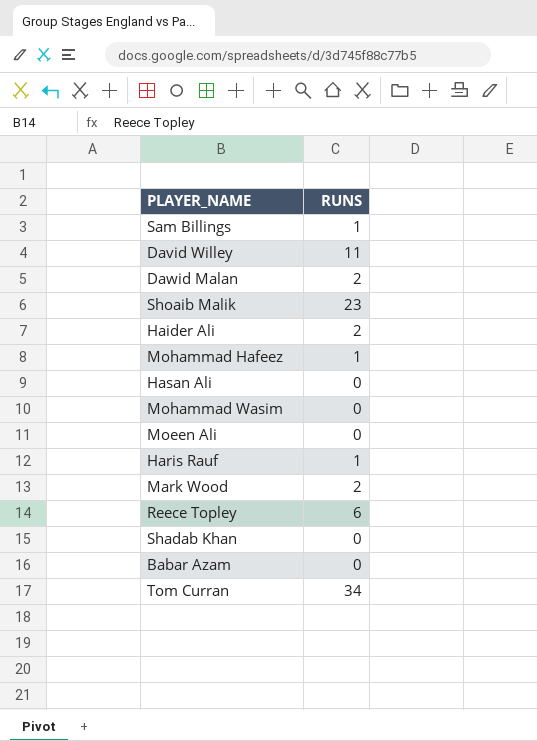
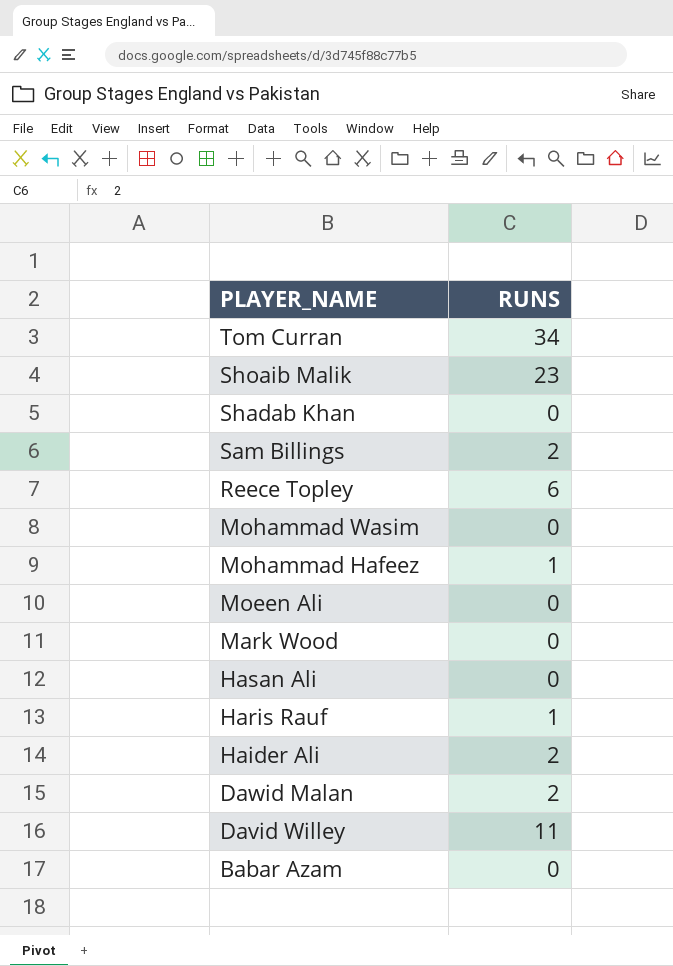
row order: none -> PLAYER_NAME descending
Sam Billings | RUNS: 1 -> 2
Mark Wood | RUNS: 2 -> 0

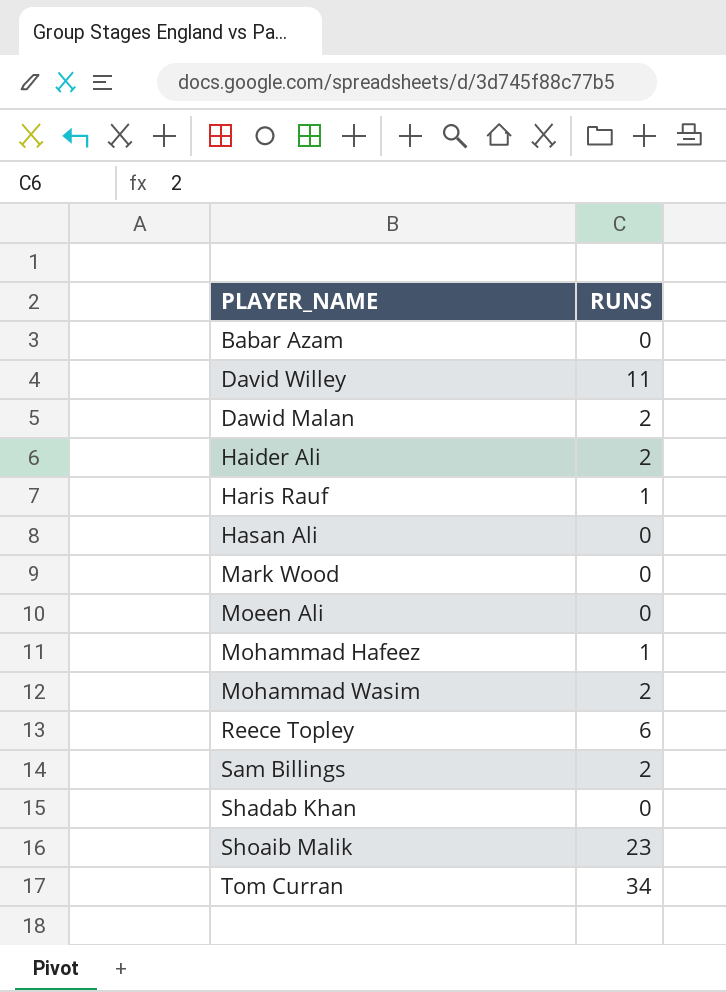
row order: PLAYER_NAME descending -> PLAYER_NAME ascending
Mohammad Wasim | RUNS: 0 -> 2

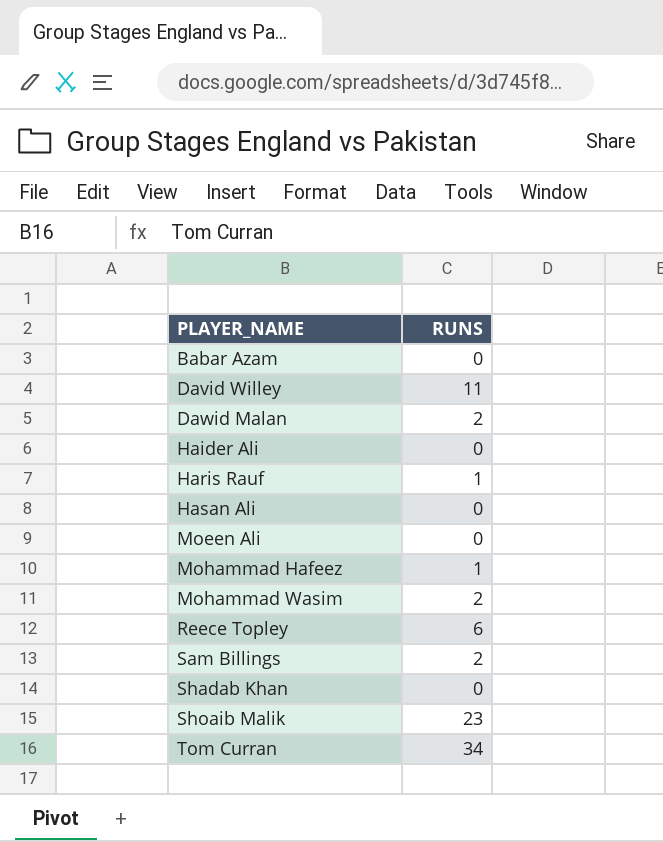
row Mark Wood: 0 -> none
Haider Ali | RUNS: 2 -> 0

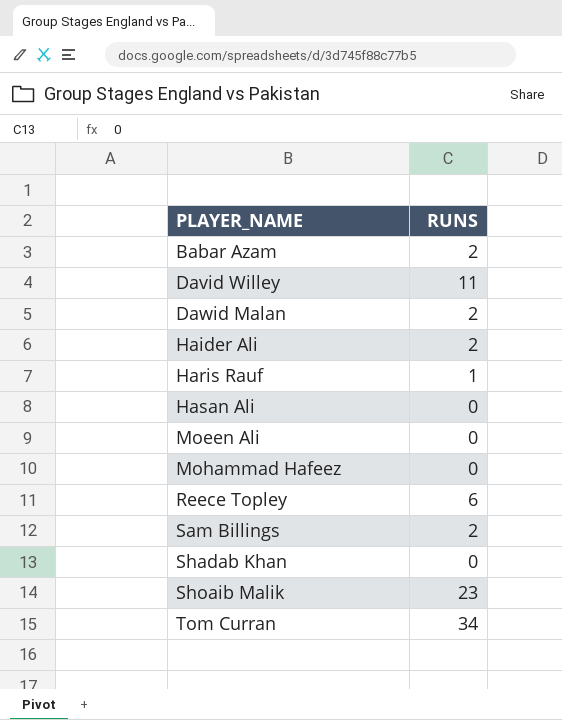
row Mohammad Wasim: 2 -> none
Babar Azam | RUNS: 0 -> 2
Haider Ali | RUNS: 0 -> 2
Mohammad Hafeez | RUNS: 1 -> 0

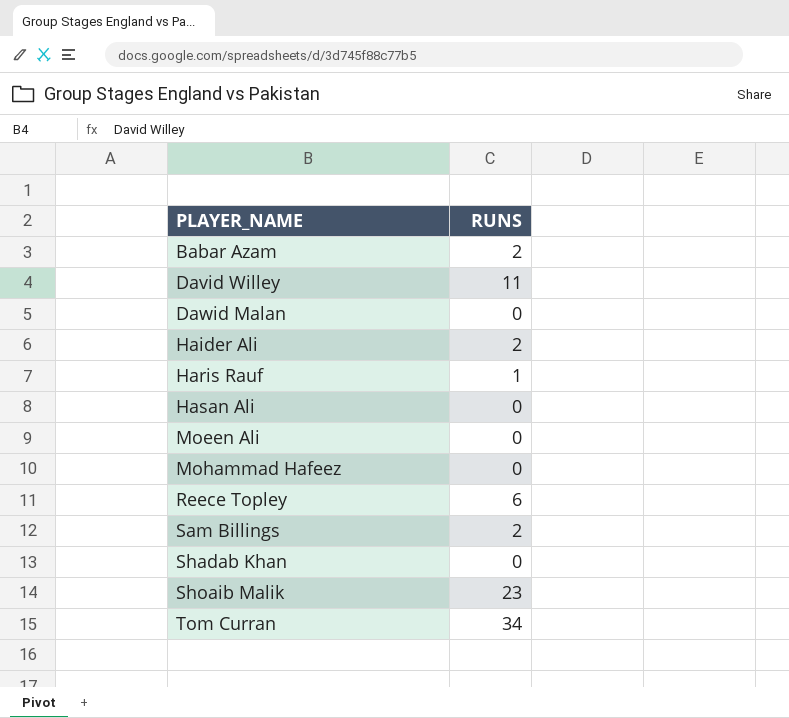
Dawid Malan | RUNS: 2 -> 0

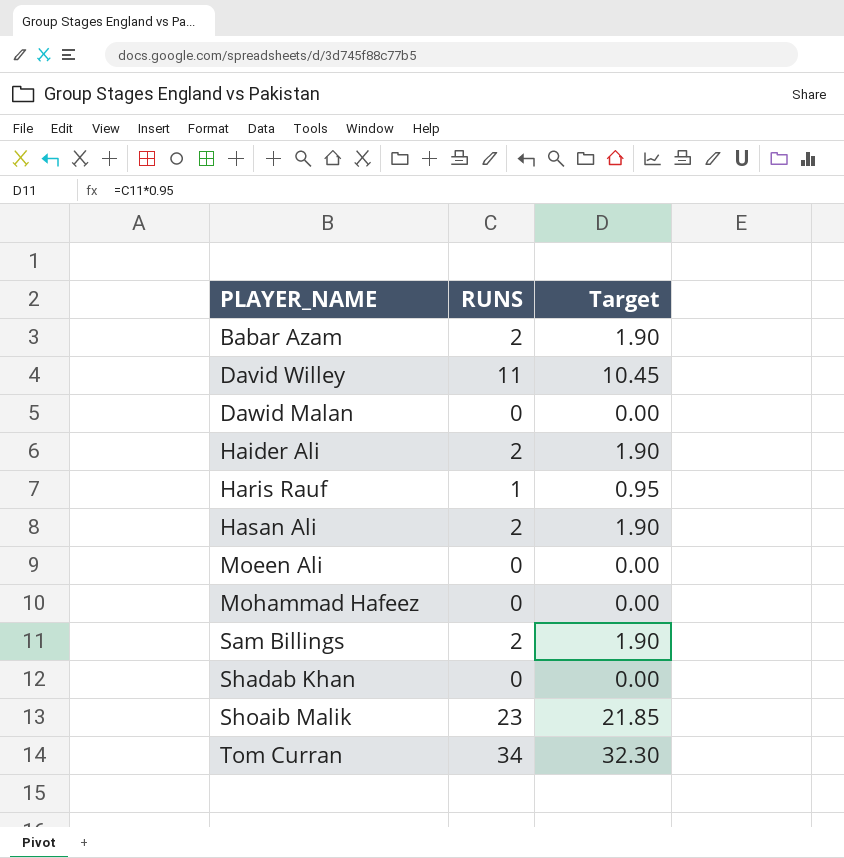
column Target | formula: none -> [RUNS] * 0.95
row Reece Topley: 6 -> none
Hasan Ali | RUNS: 0 -> 2

